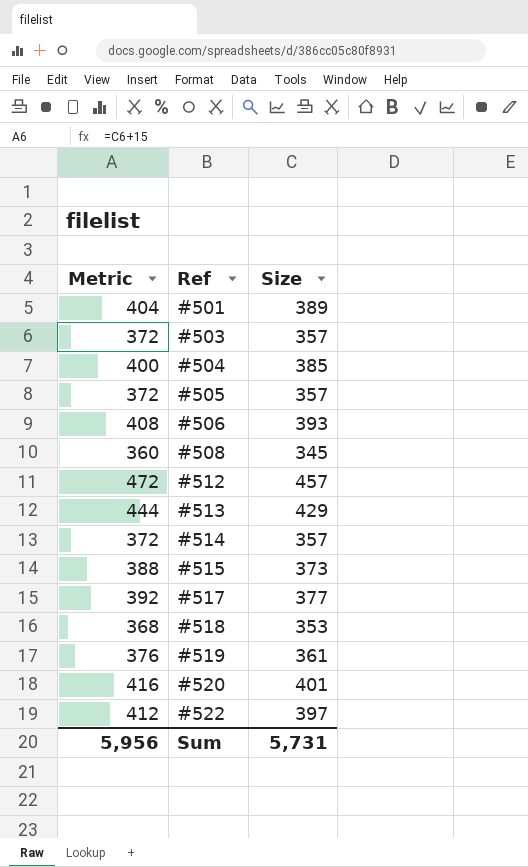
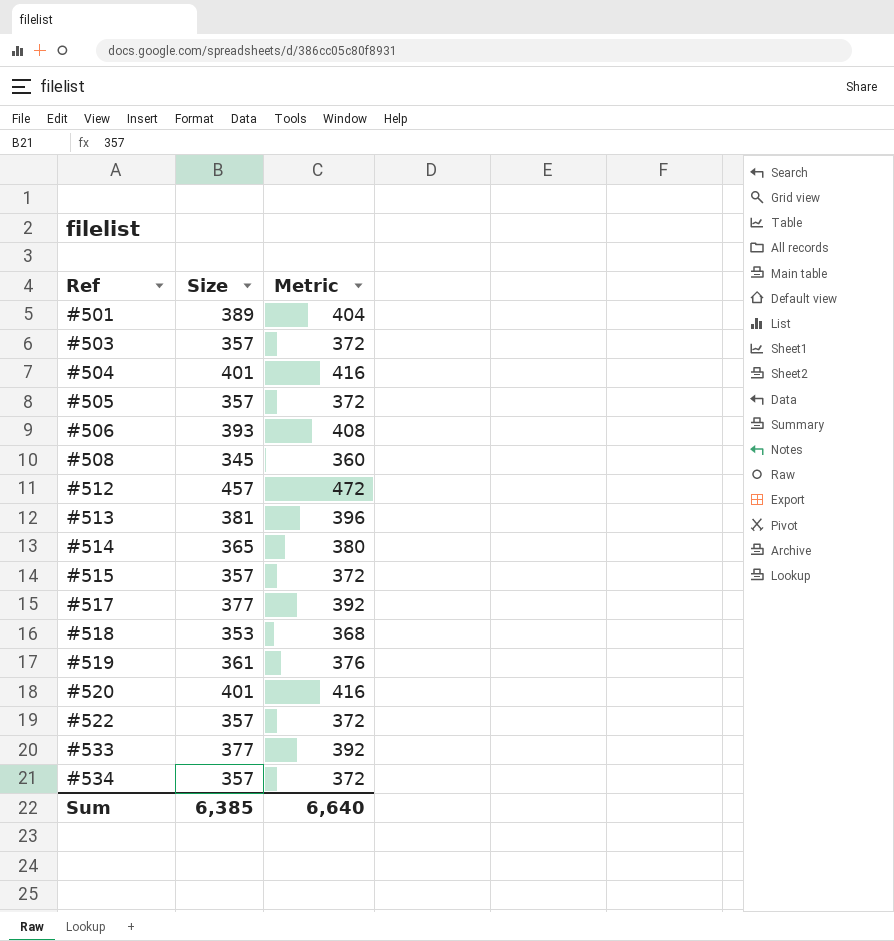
column Metric | position: 1 -> 3
#504 | Size: 385 -> 401
#504 | Metric: 400 -> 416
#513 | Size: 429 -> 381
#513 | Metric: 444 -> 396
#514 | Size: 357 -> 365
#514 | Metric: 372 -> 380
#515 | Size: 373 -> 357
#515 | Metric: 388 -> 372
#522 | Size: 397 -> 357
#522 | Metric: 412 -> 372
row #533: none -> 377 | 392
row #534: none -> 357 | 372
Sum | Size: 5,731 -> 6,385
Sum | Metric: 5,956 -> 6,640

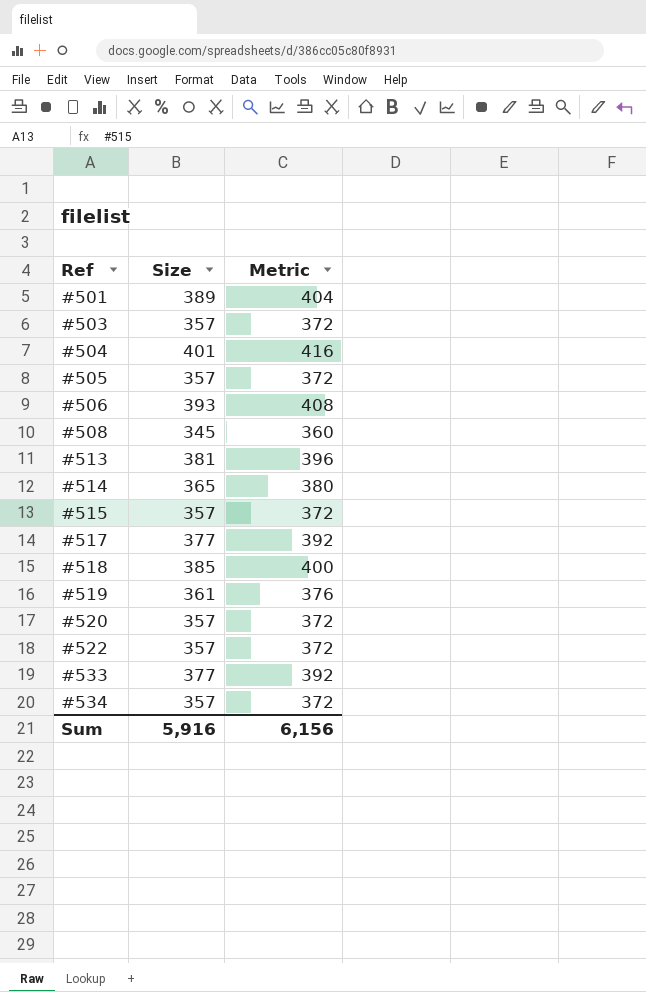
row #512: 457 | 472 -> none
#518 | Size: 353 -> 385
#518 | Metric: 368 -> 400
#520 | Size: 401 -> 357
#520 | Metric: 416 -> 372
Sum | Size: 6,385 -> 5,916
Sum | Metric: 6,640 -> 6,156

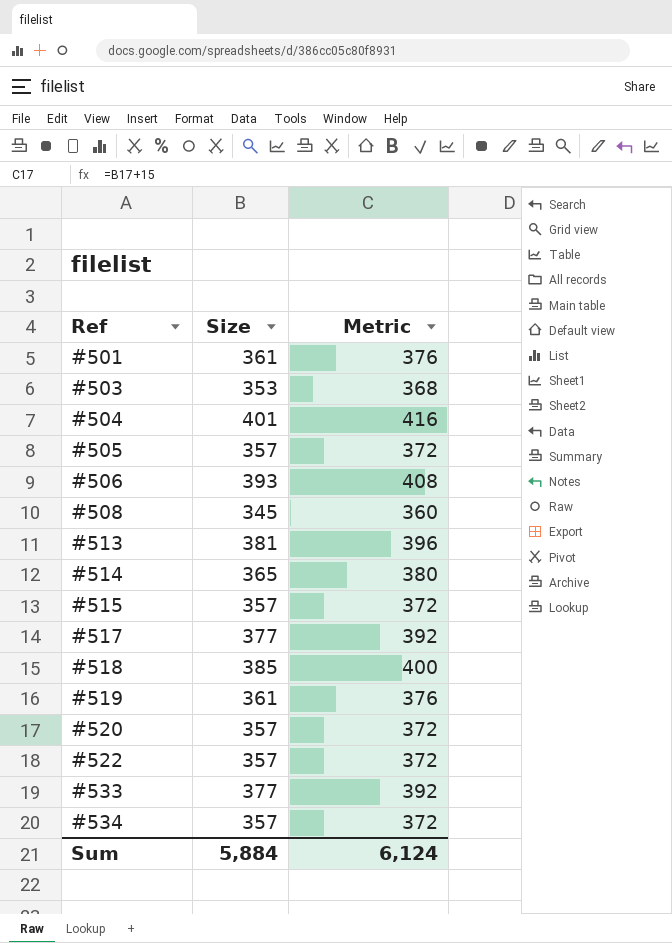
#501 | Size: 389 -> 361
#501 | Metric: 404 -> 376
#503 | Size: 357 -> 353
#503 | Metric: 372 -> 368
Sum | Size: 5,916 -> 5,884
Sum | Metric: 6,156 -> 6,124

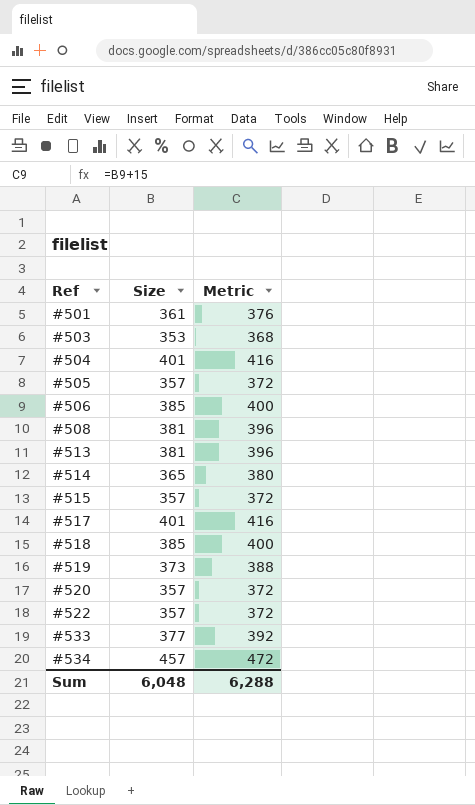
#506 | Size: 393 -> 385
#506 | Metric: 408 -> 400
#508 | Size: 345 -> 381
#508 | Metric: 360 -> 396
#517 | Size: 377 -> 401
#517 | Metric: 392 -> 416
#519 | Size: 361 -> 373
#519 | Metric: 376 -> 388
#534 | Size: 357 -> 457
#534 | Metric: 372 -> 472
Sum | Size: 5,884 -> 6,048
Sum | Metric: 6,124 -> 6,288

